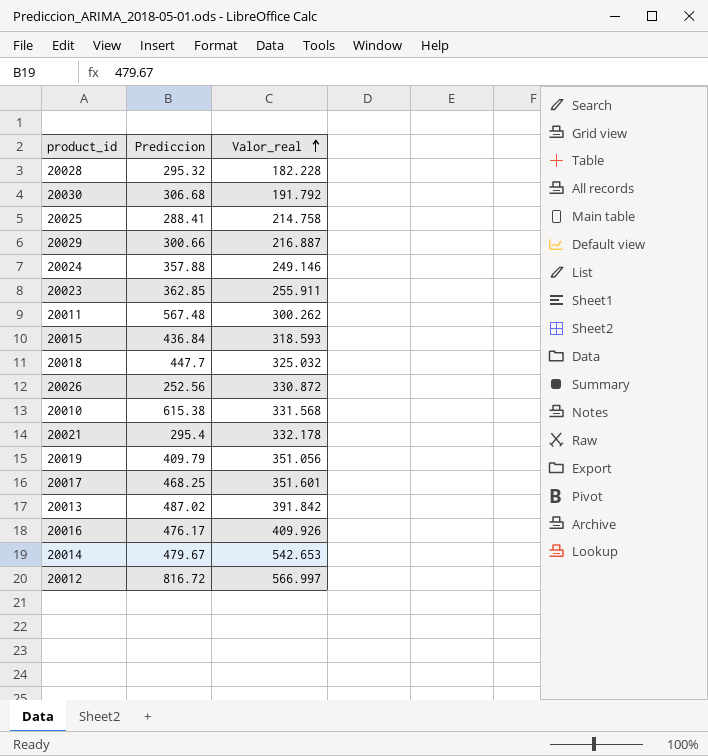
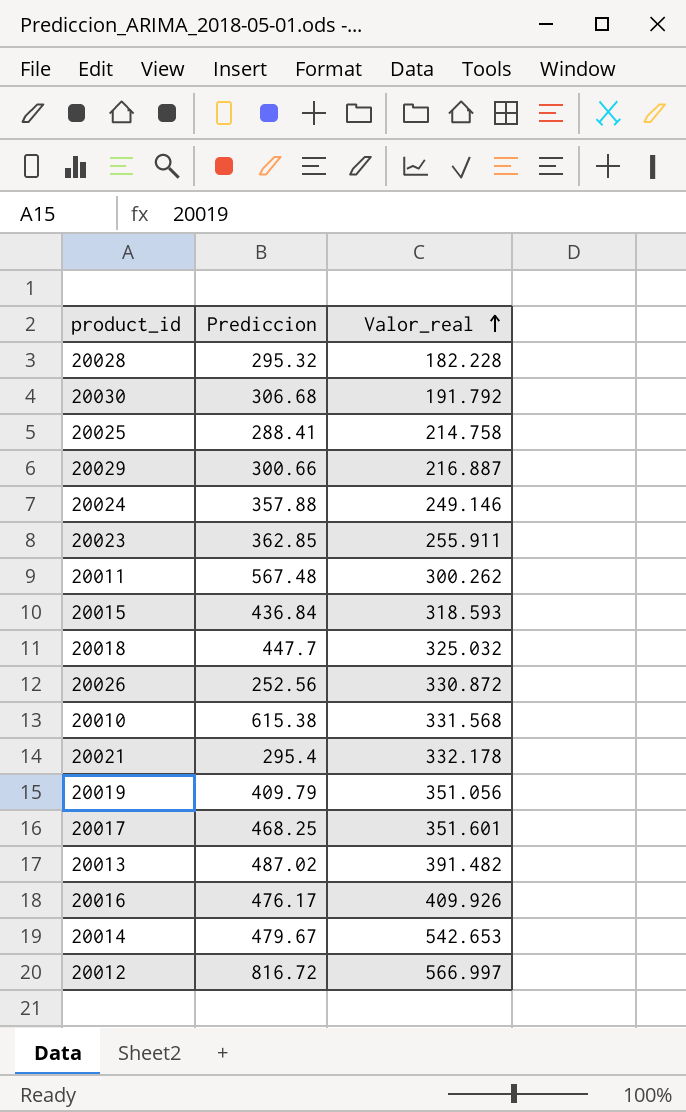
20013 | Valor_real: 391.842 -> 391.482

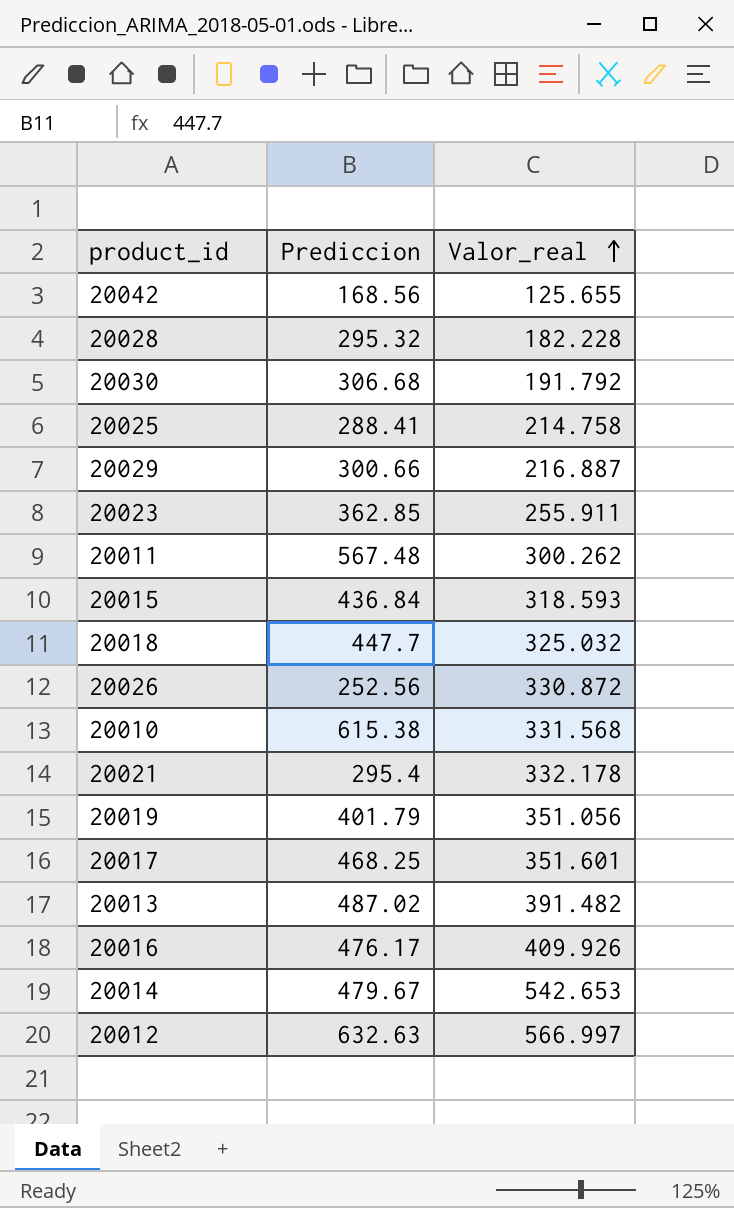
row 20024: 357.88 | 249.146 -> none
row 20042: none -> 168.56 | 125.655
20019 | Prediccion: 409.79 -> 401.79
20012 | Prediccion: 816.72 -> 632.63

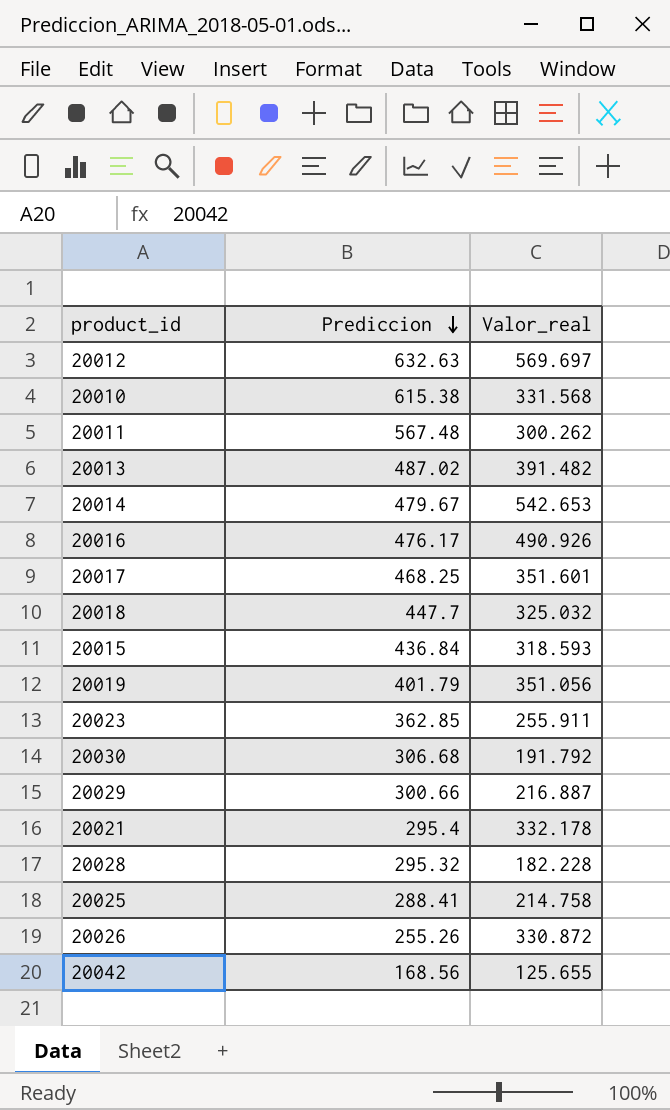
row order: Valor_real ascending -> Prediccion descending
20012 | Valor_real: 566.997 -> 569.697
20016 | Valor_real: 409.926 -> 490.926
20026 | Prediccion: 252.56 -> 255.26

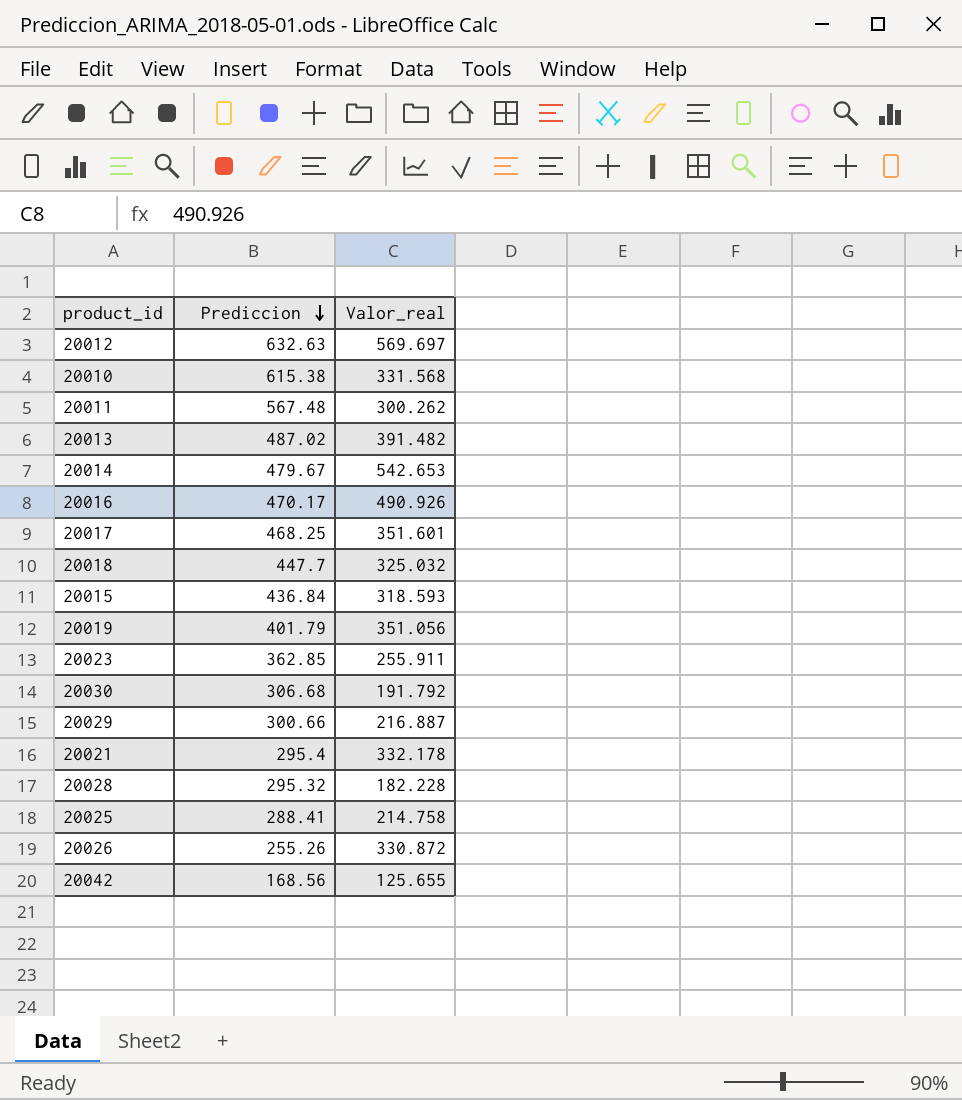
20016 | Prediccion: 476.17 -> 470.17

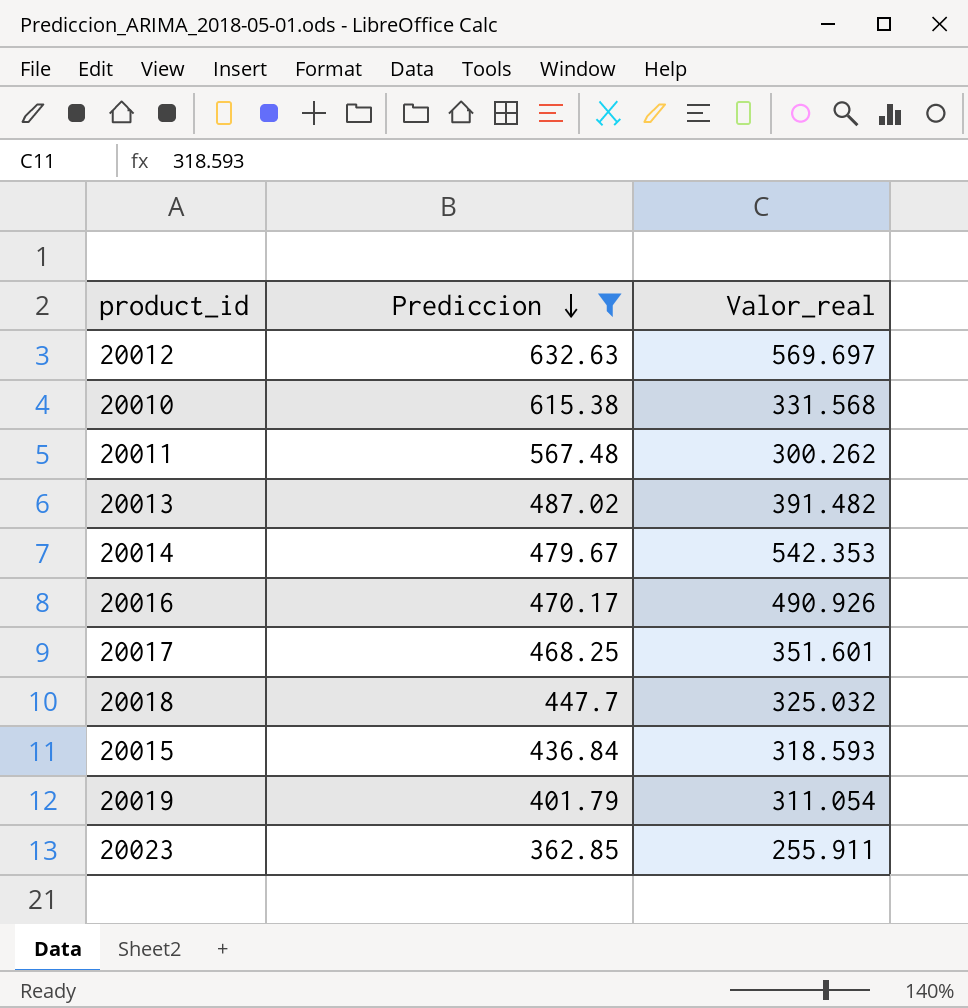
filter: none -> Prediccion >= 362.85
20014 | Valor_real: 542.653 -> 542.353
20019 | Valor_real: 351.056 -> 311.054

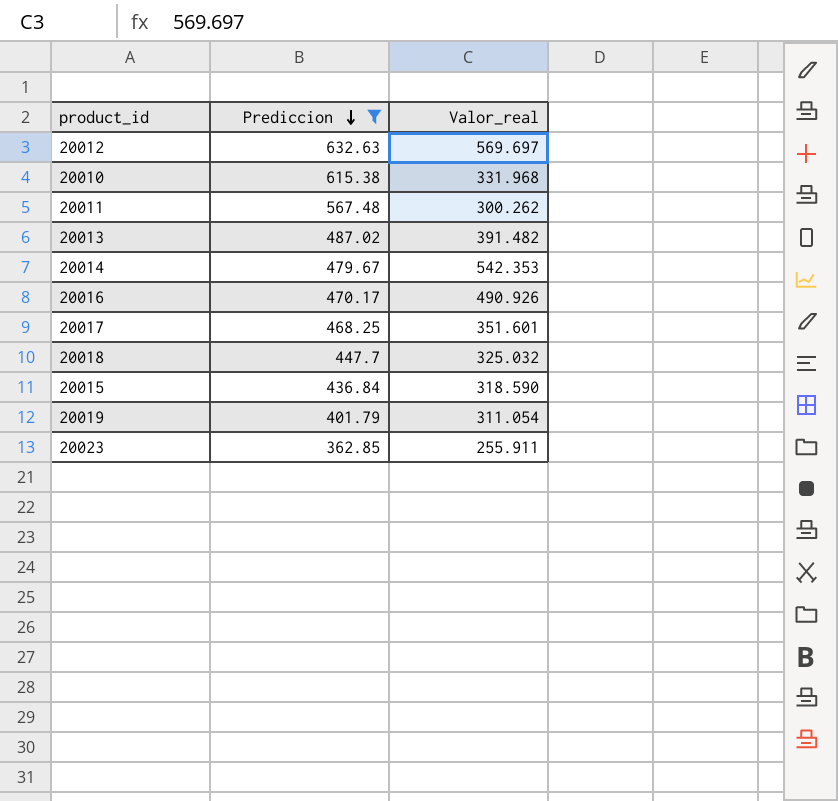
20010 | Valor_real: 331.568 -> 331.968
20015 | Valor_real: 318.593 -> 318.590

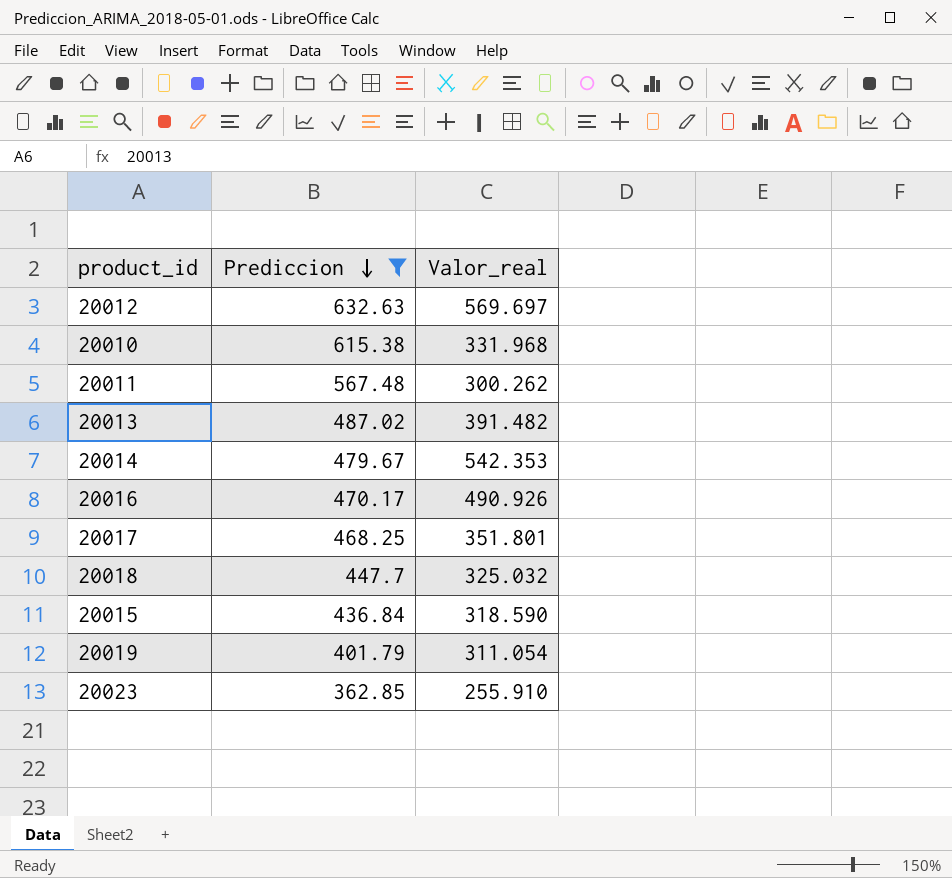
20017 | Valor_real: 351.601 -> 351.801
20023 | Valor_real: 255.911 -> 255.910

